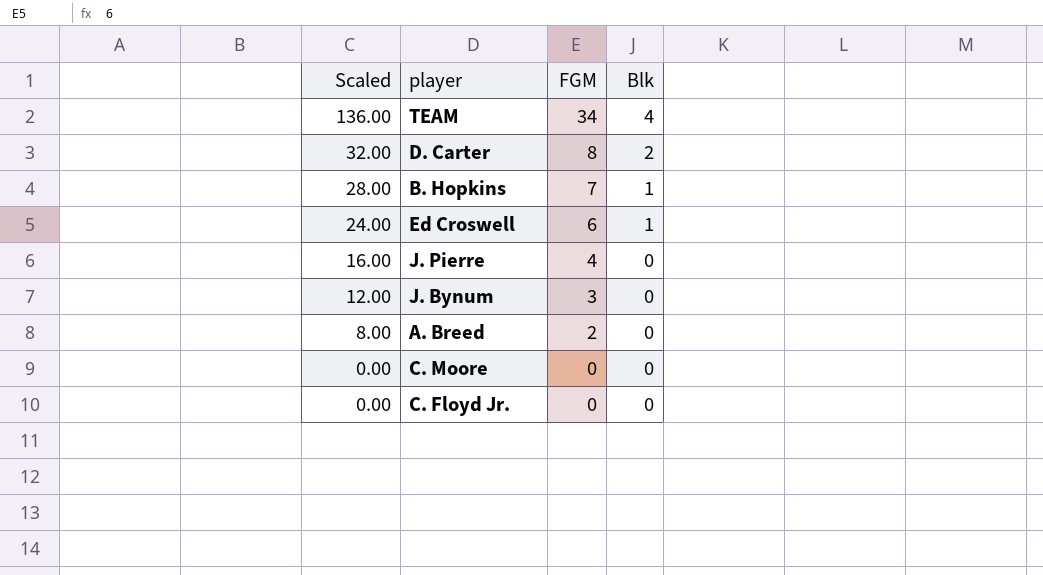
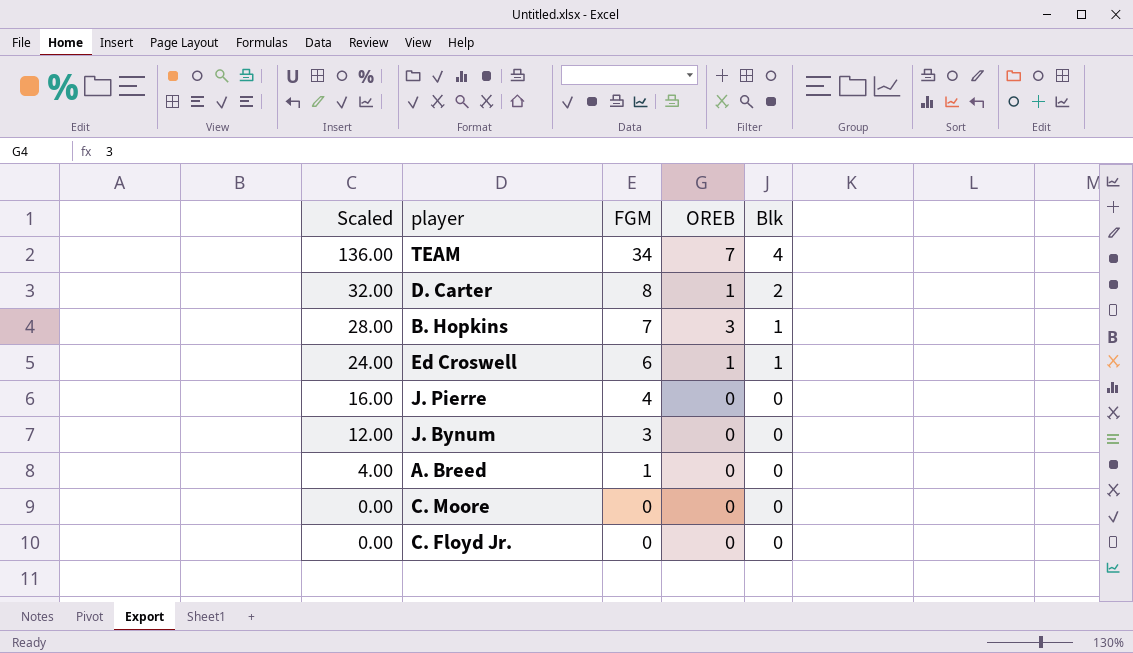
column OREB | position: none -> 4
A. Breed | Scaled: 8.00 -> 4.00
A. Breed | FGM: 2 -> 1

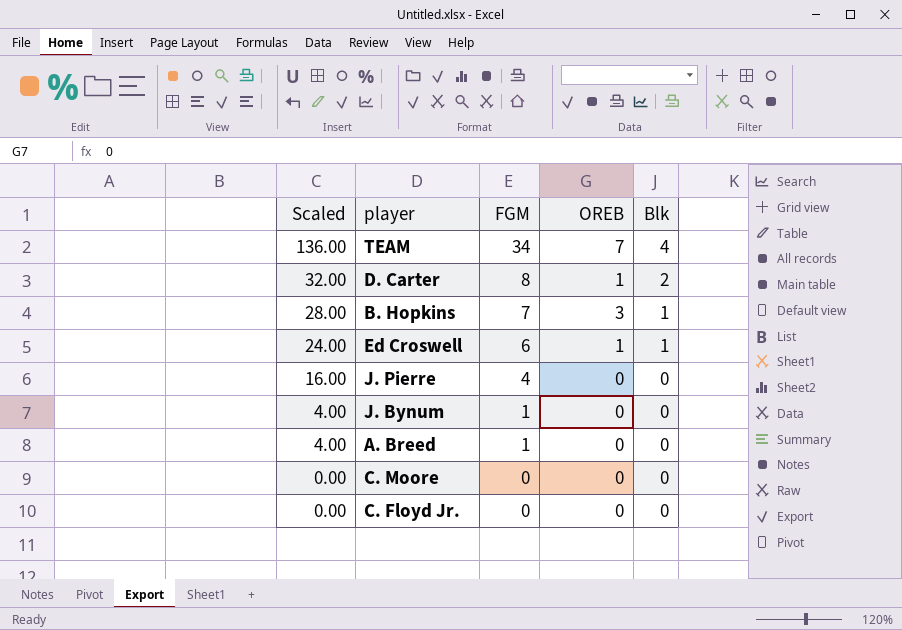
J. Bynum | Scaled: 12.00 -> 4.00
J. Bynum | FGM: 3 -> 1

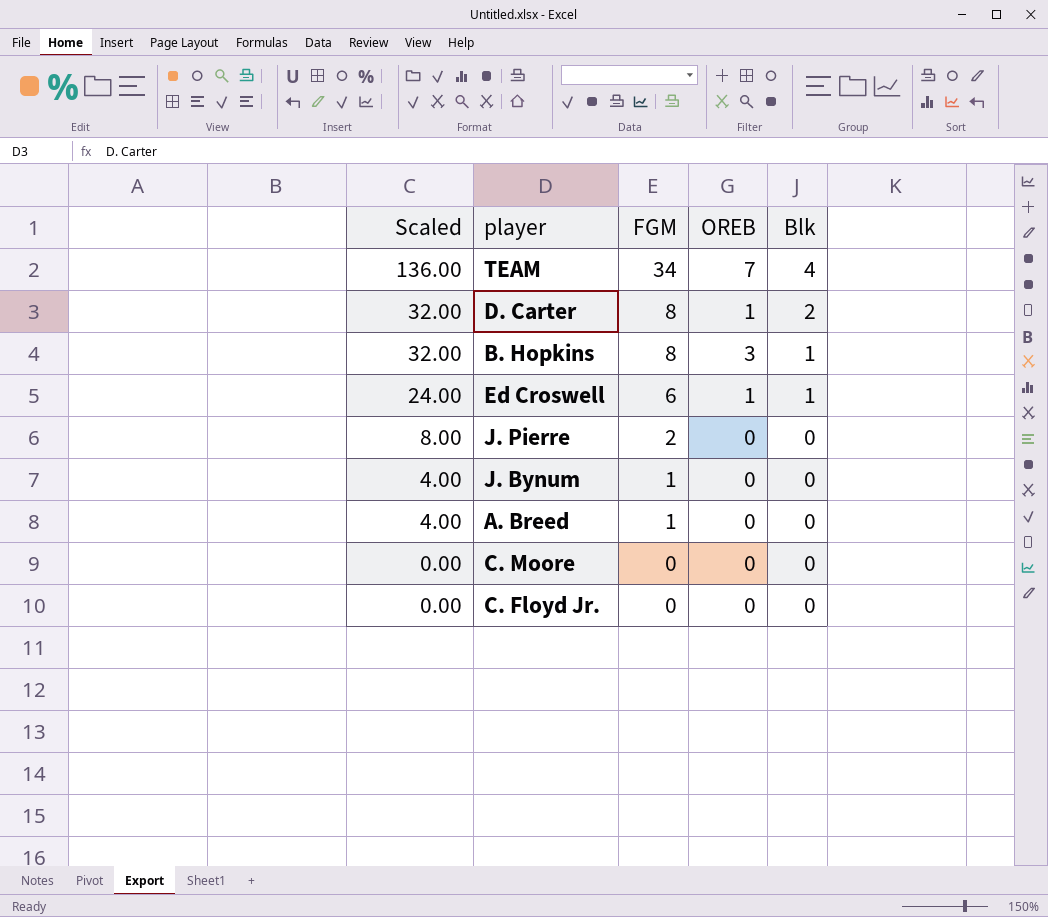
B. Hopkins | Scaled: 28.00 -> 32.00
B. Hopkins | FGM: 7 -> 8
J. Pierre | Scaled: 16.00 -> 8.00
J. Pierre | FGM: 4 -> 2

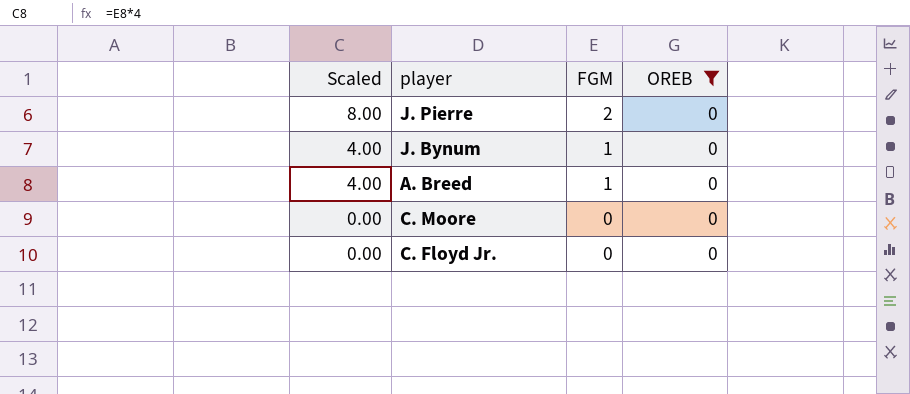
filter: none -> OREB = 0
column Blk | position: 5 -> none

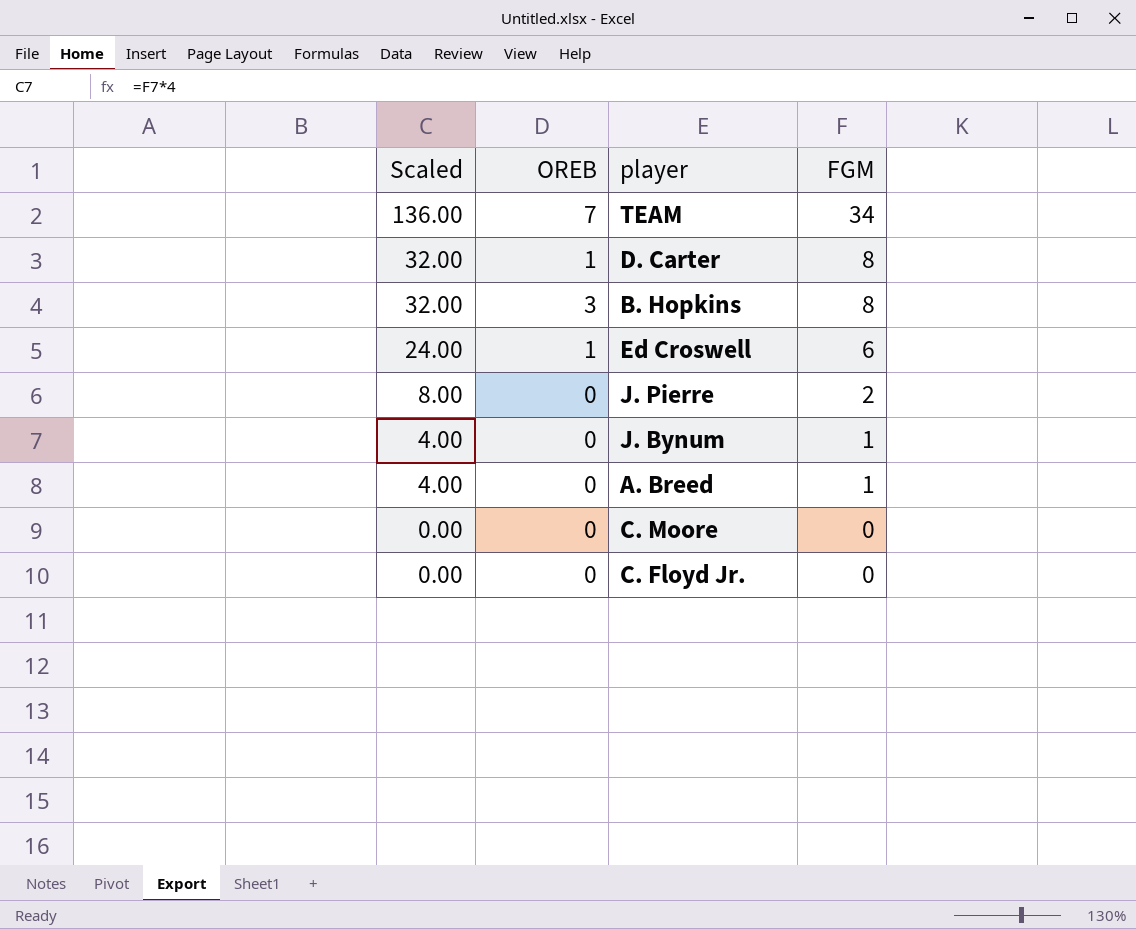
filter: OREB = 0 -> none
column OREB | position: 4 -> 2

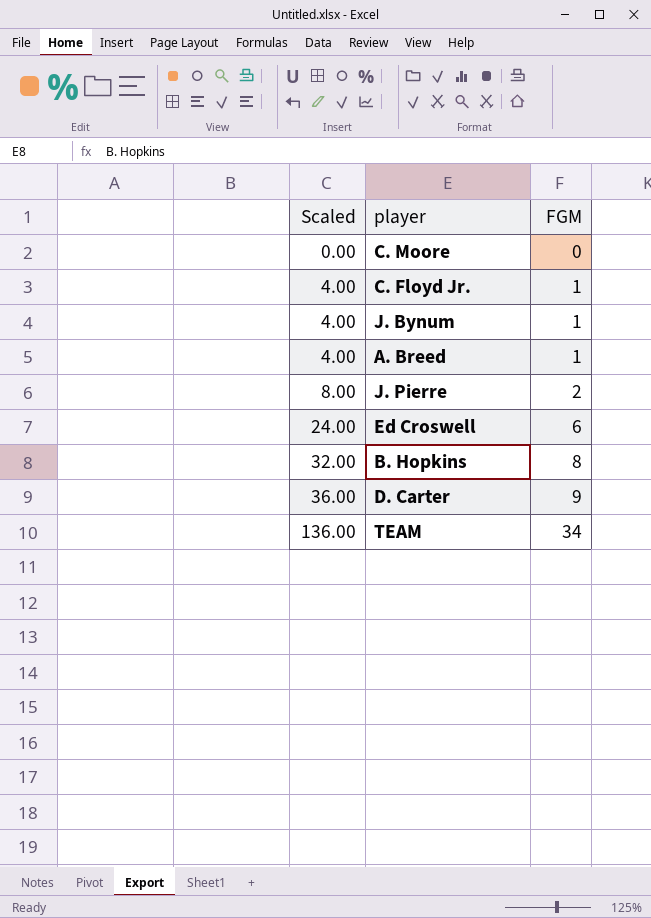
row order: Scaled descending -> Scaled ascending
column OREB | position: 2 -> none
C. Floyd Jr. | Scaled: 0.00 -> 4.00
C. Floyd Jr. | FGM: 0 -> 1
D. Carter | Scaled: 32.00 -> 36.00
D. Carter | FGM: 8 -> 9

